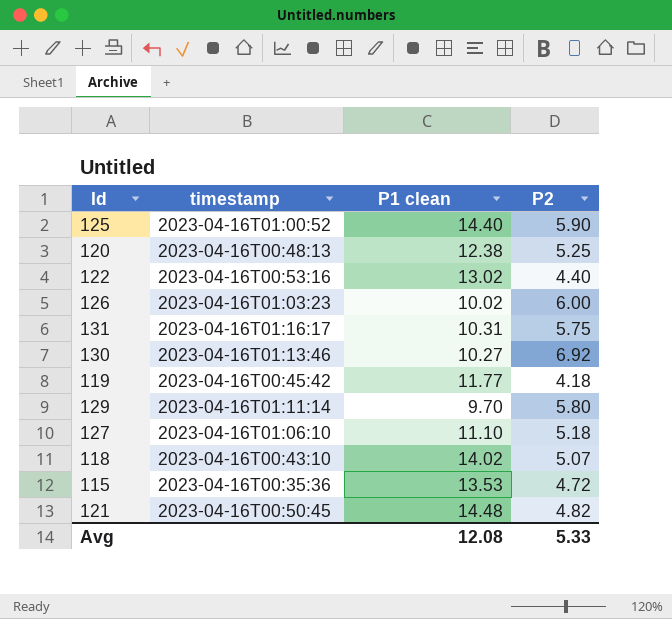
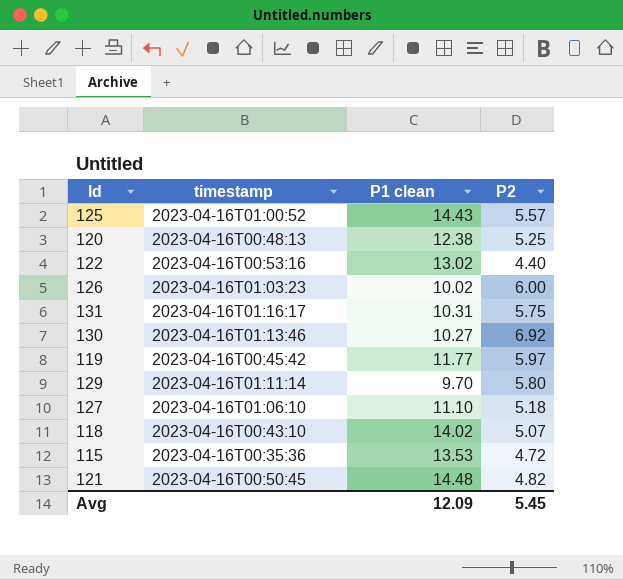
125 | P1 clean: 14.40 -> 14.43
125 | P2: 5.90 -> 5.57
119 | P2: 4.18 -> 5.97
Avg | P1 clean: 12.08 -> 12.09
Avg | P2: 5.33 -> 5.45

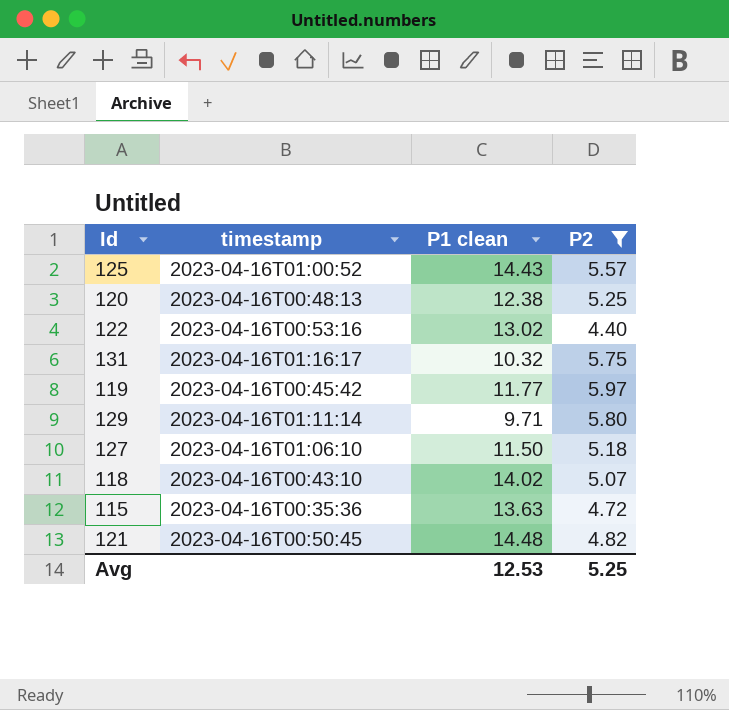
filter: none -> P2 <= 5.97
131 | P1 clean: 10.31 -> 10.32
129 | P1 clean: 9.70 -> 9.71
127 | P1 clean: 11.10 -> 11.50
115 | P1 clean: 13.53 -> 13.63
Avg | P1 clean: 12.09 -> 12.53
Avg | P2: 5.45 -> 5.25

